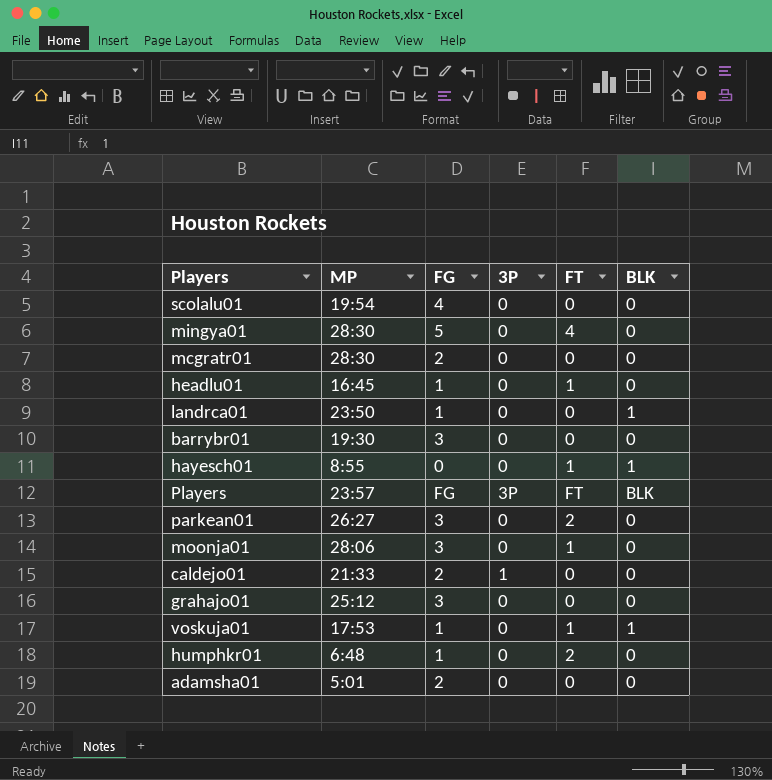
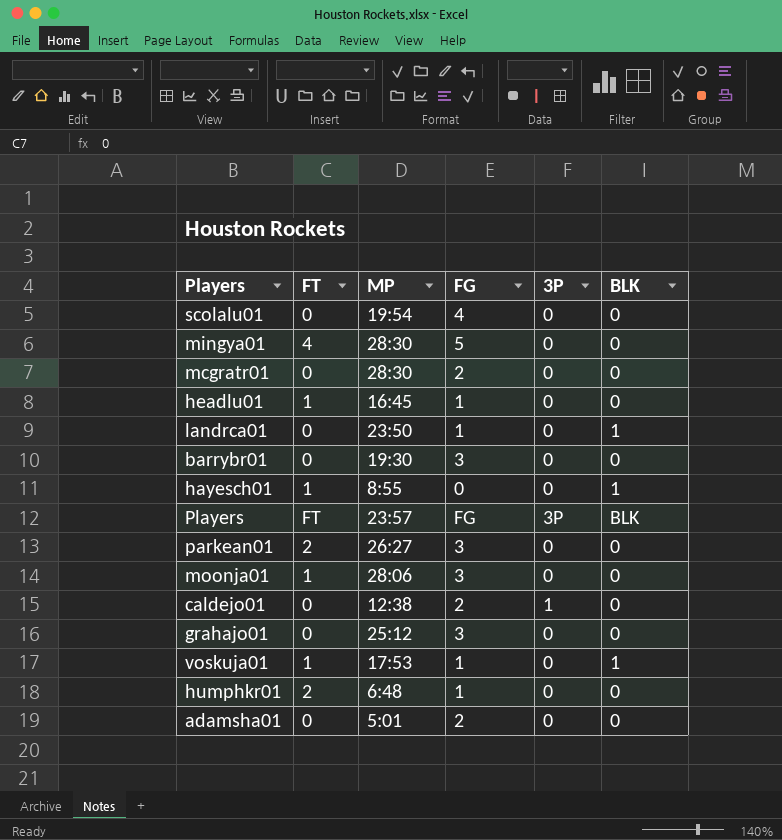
column FT | position: 5 -> 2
caldejo01 | MP: 21:33 -> 12:38

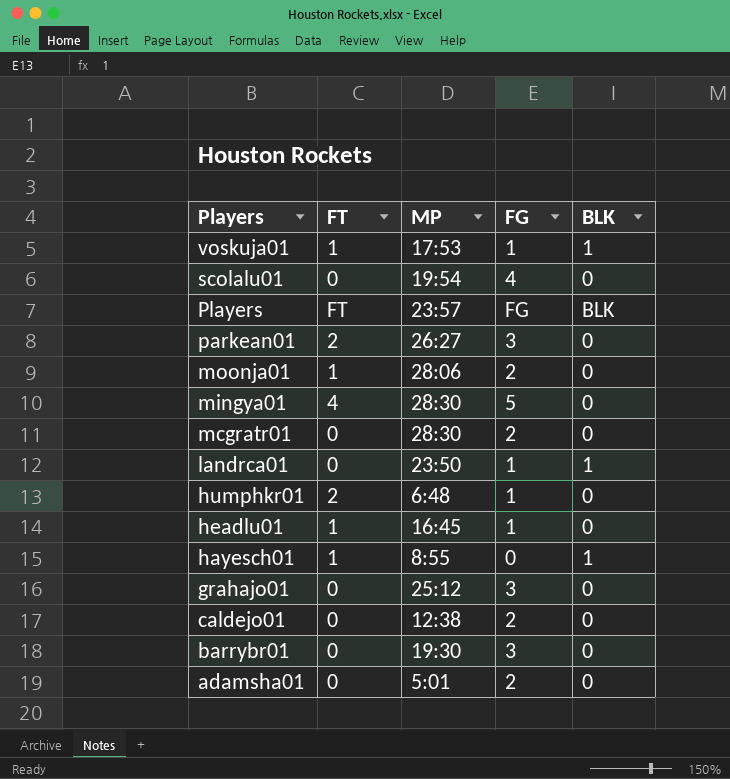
row order: none -> Players descending
column 3P | position: 5 -> none
moonja01 | FG: 3 -> 2

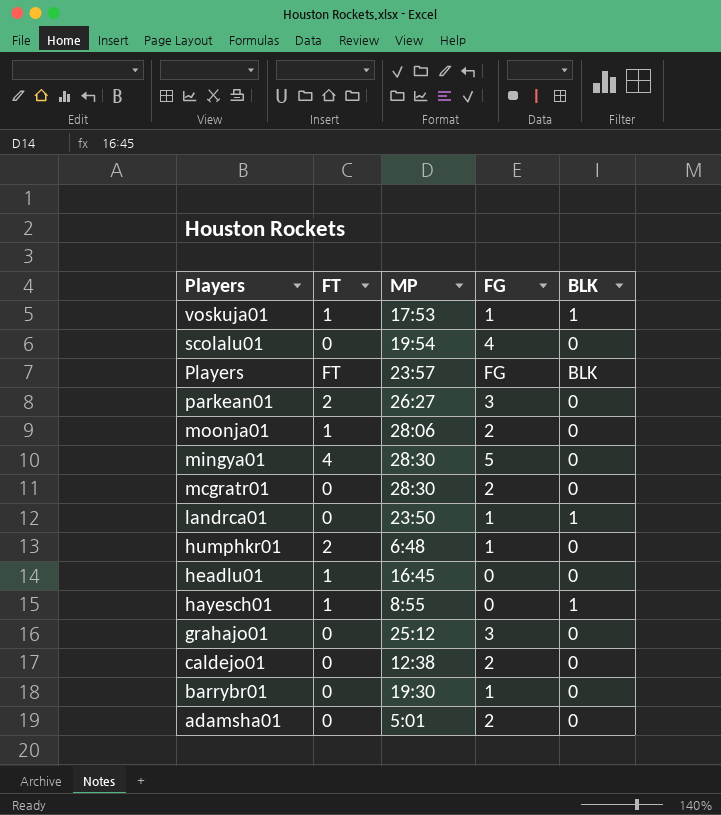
headlu01 | FG: 1 -> 0
barrybr01 | FG: 3 -> 1

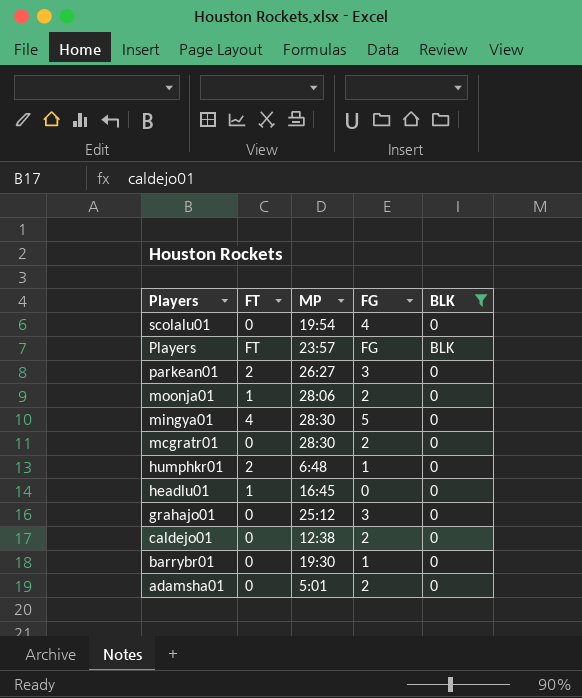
filter: none -> BLK != 1

